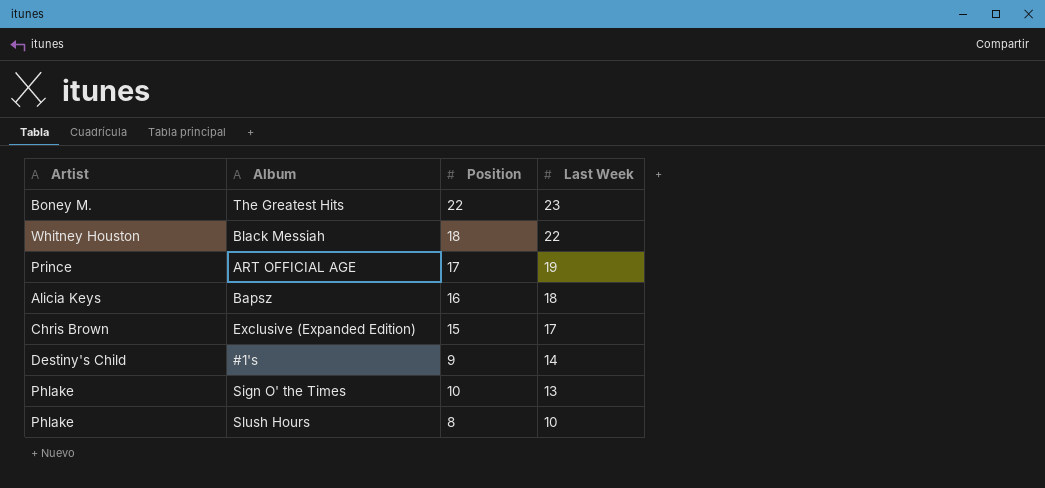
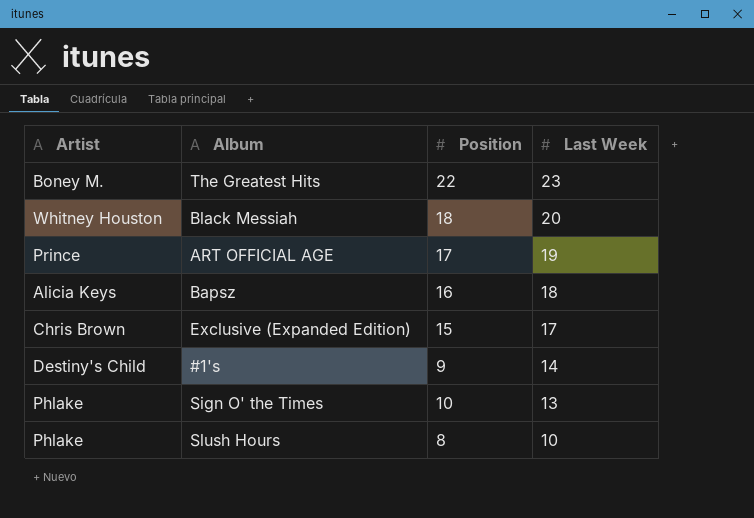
Black Messiah | Last Week: 22 -> 20

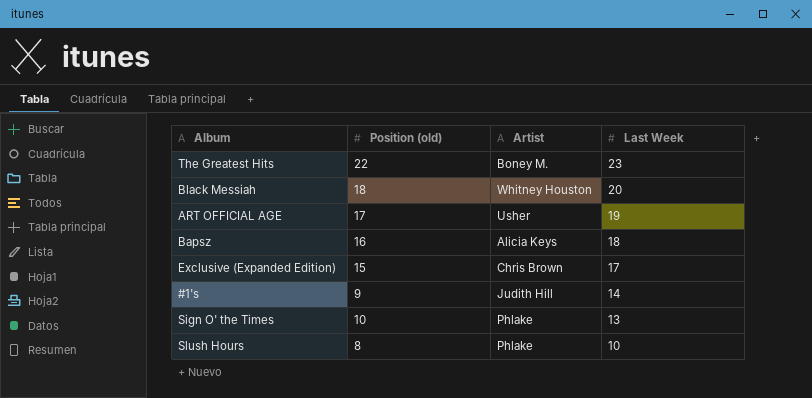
column name: Position -> Position (old)
column Artist | position: 1 -> 3
ART OFFICIAL AGE | Artist: Prince -> Usher
#1's | Artist: Destiny's Child -> Judith Hill

